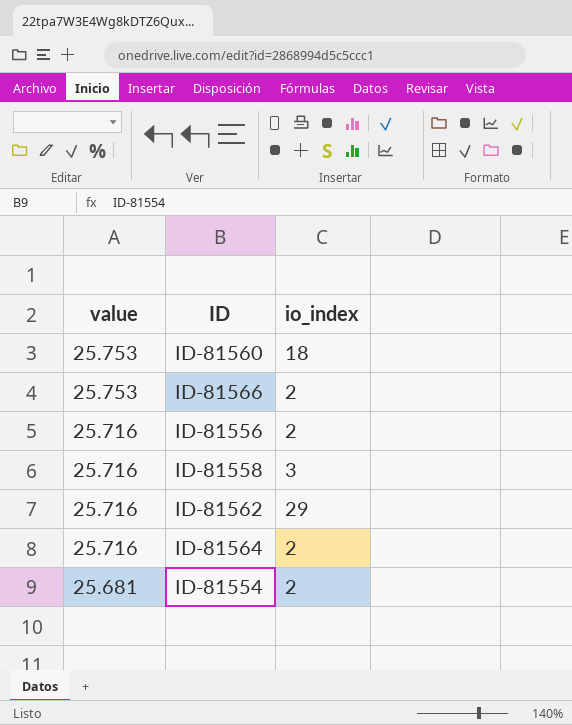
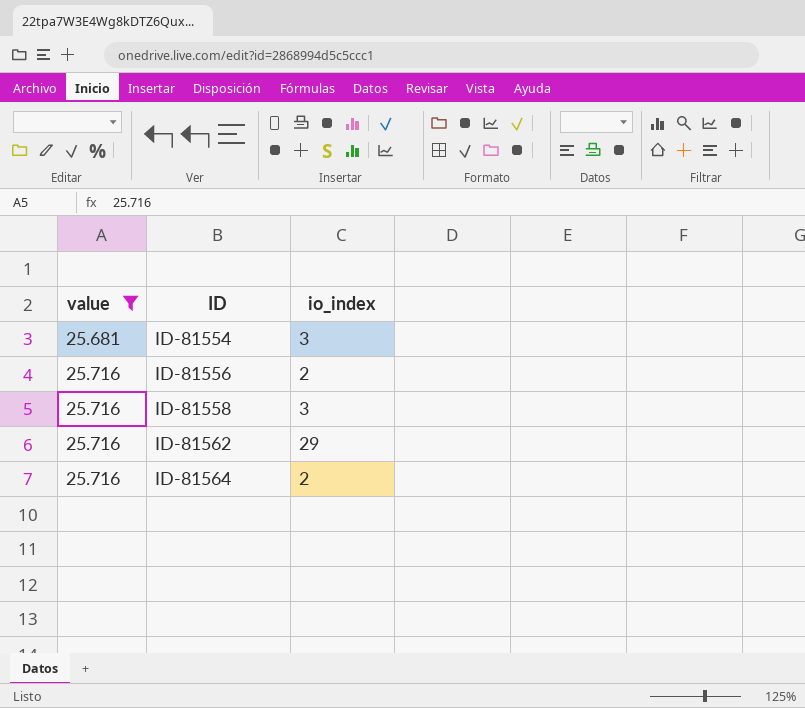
filter: none -> value != 25.753
row order: value descending -> value ascending
ID-81554 | io_index: 2 -> 3

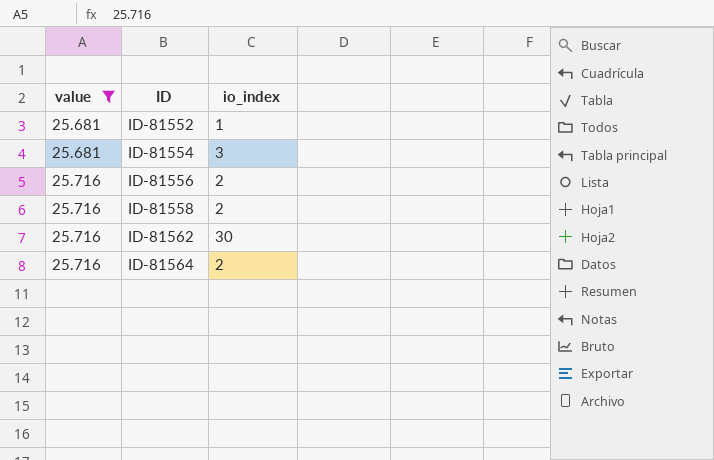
row ID-81552: none -> 25.681 | 1
ID-81558 | io_index: 3 -> 2
ID-81562 | io_index: 29 -> 30

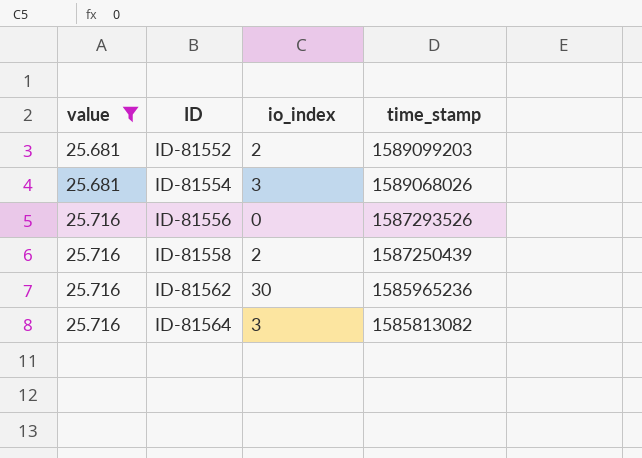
column time_stamp | position: none -> 4
ID-81552 | io_index: 1 -> 2
ID-81556 | io_index: 2 -> 0
ID-81564 | io_index: 2 -> 3

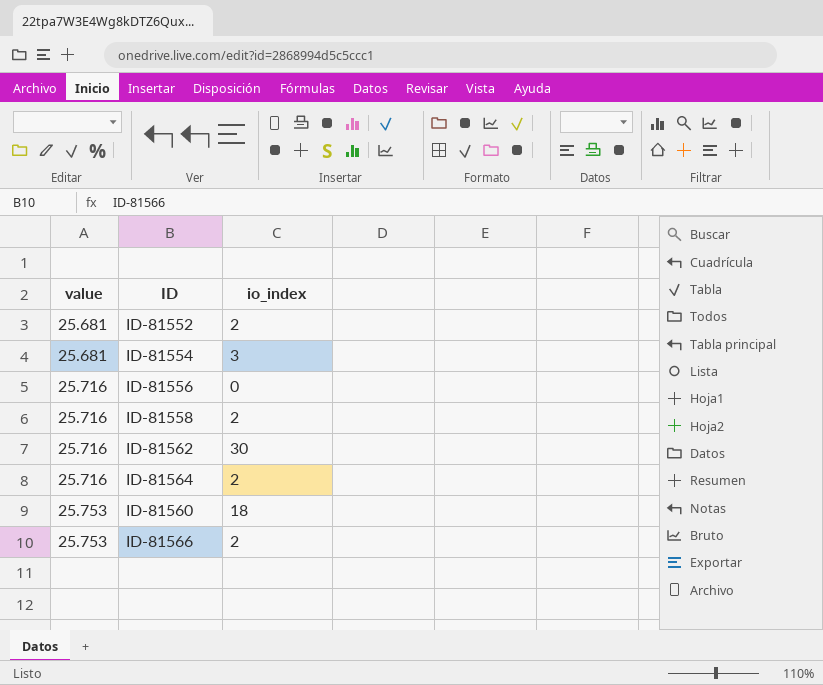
filter: value != 25.753 -> none
column time_stamp | position: 4 -> none
ID-81564 | io_index: 3 -> 2

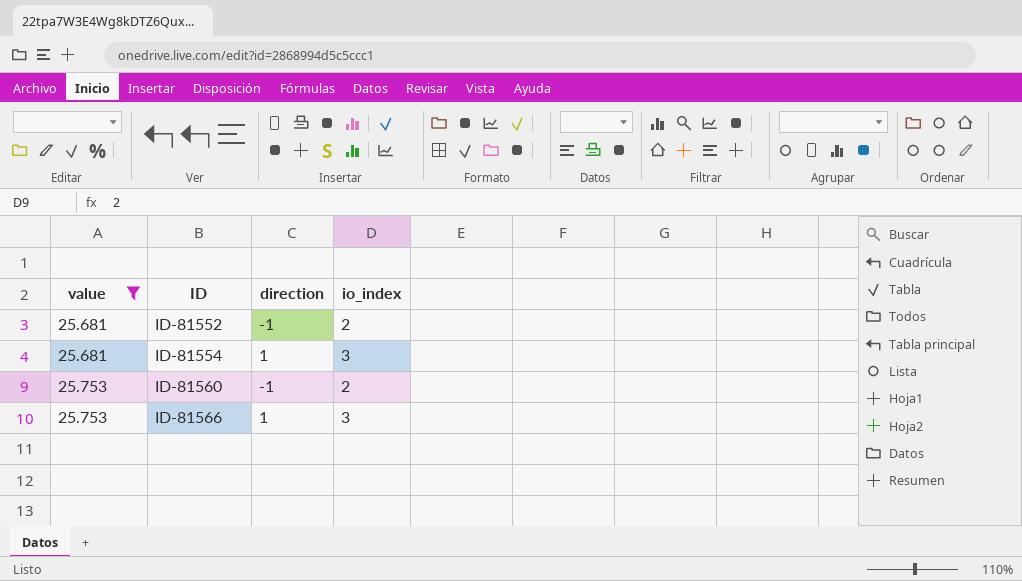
filter: none -> value != 25.716
column direction | position: none -> 3
ID-81560 | io_index: 18 -> 2
ID-81566 | io_index: 2 -> 3

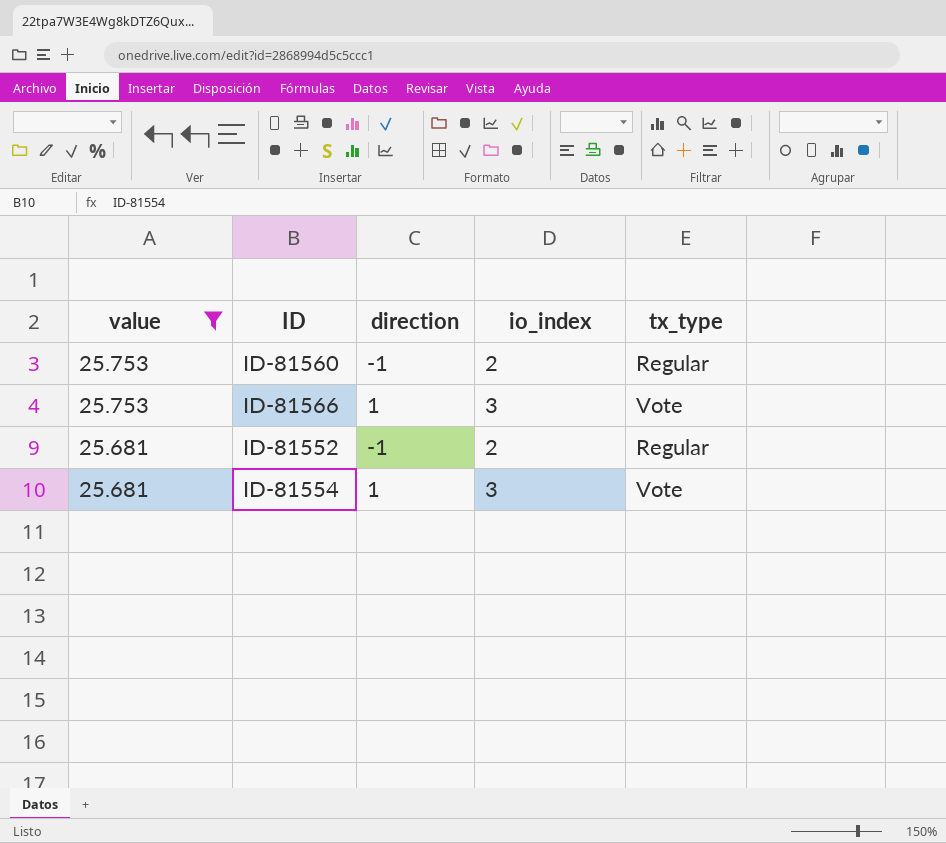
row order: value ascending -> value descending
column tx_type | position: none -> 5

